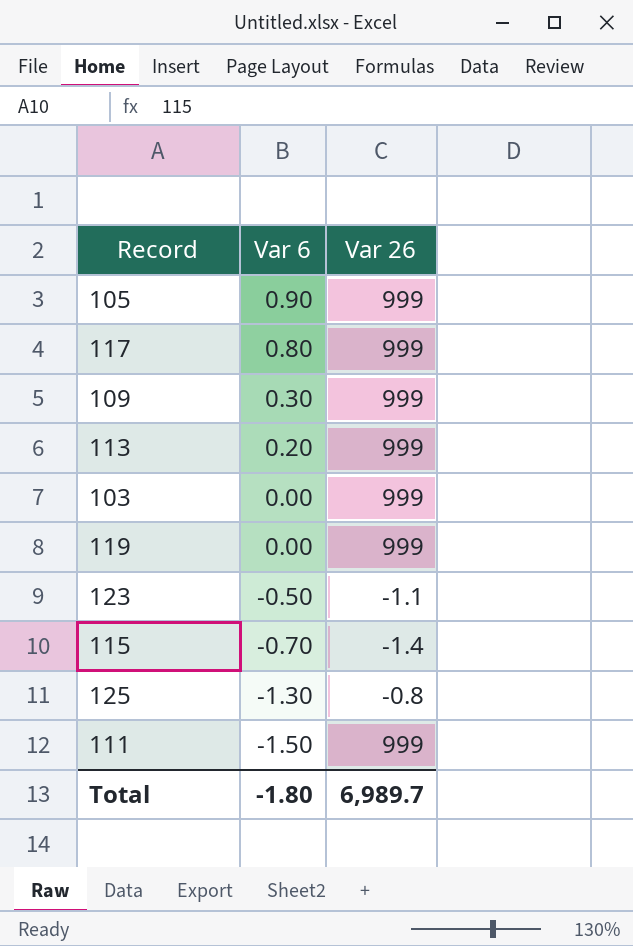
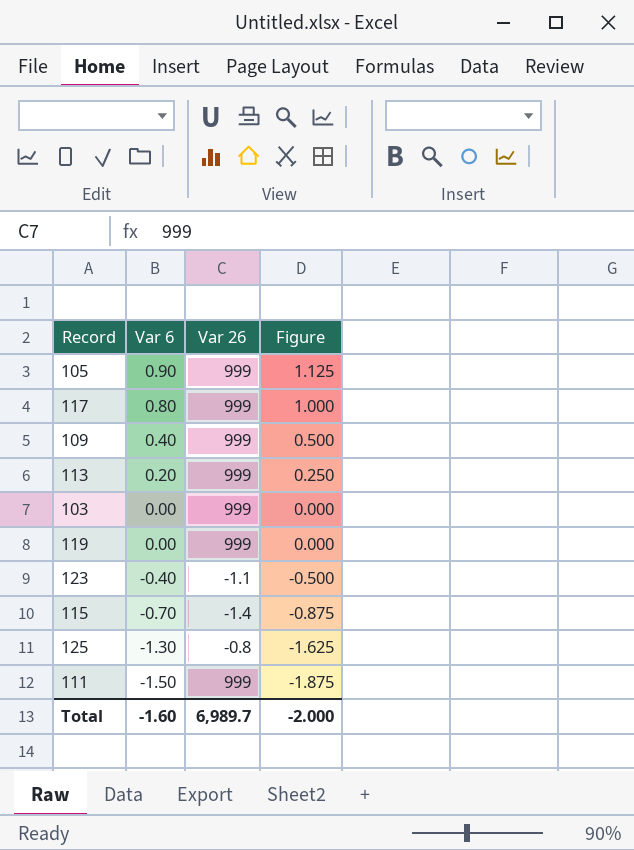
column Figure | formula: none -> [Var 6] * 1.25
109 | Var 6: 0.30 -> 0.40
123 | Var 6: -0.50 -> -0.40
Total | Var 6: -1.80 -> -1.60

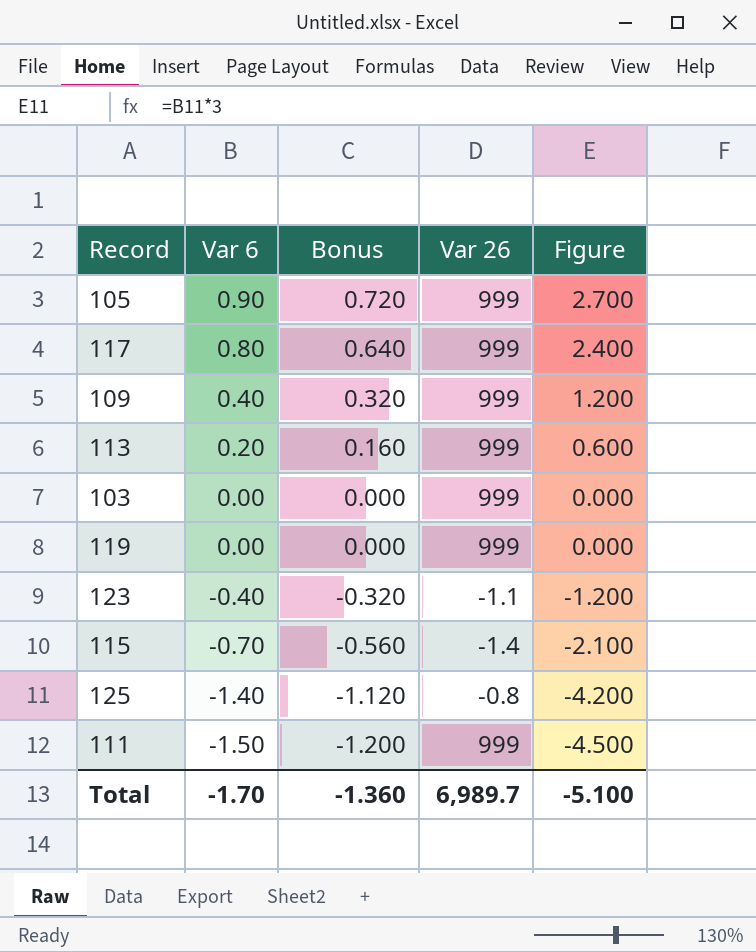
column Bonus | formula: none -> [Var 6] * 0.8
column Figure | formula: [Var 6] * 1.25 -> [Var 6] * 3
125 | Var 6: -1.30 -> -1.40
Total | Var 6: -1.60 -> -1.70
Total | Figure: -2.000 -> -5.100

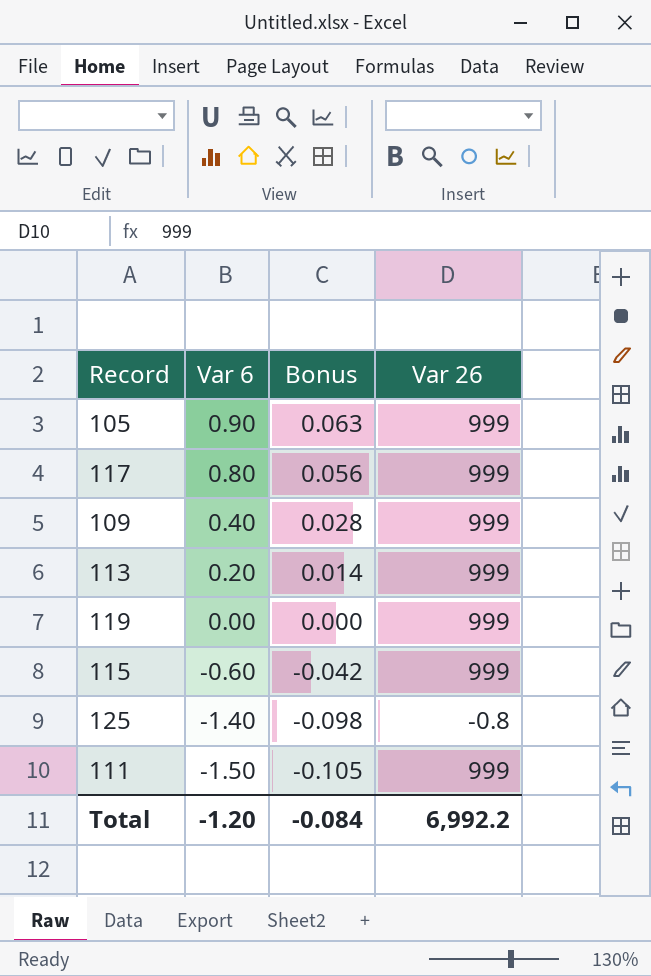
column Figure | formula: [Var 6] * 3 -> none
column Bonus | formula: [Var 6] * 0.8 -> [Var 6] * 0.07
row 103: 0.00 | 0.000 | 999 | 0.000 -> none
row 123: -0.40 | -0.320 | -1.1 | -1.200 -> none
115 | Var 6: -0.70 -> -0.60
115 | Var 26: -1.4 -> 999
Total | Var 6: -1.70 -> -1.20
Total | Bonus: -1.360 -> -0.084
Total | Var 26: 6,989.7 -> 6,992.2

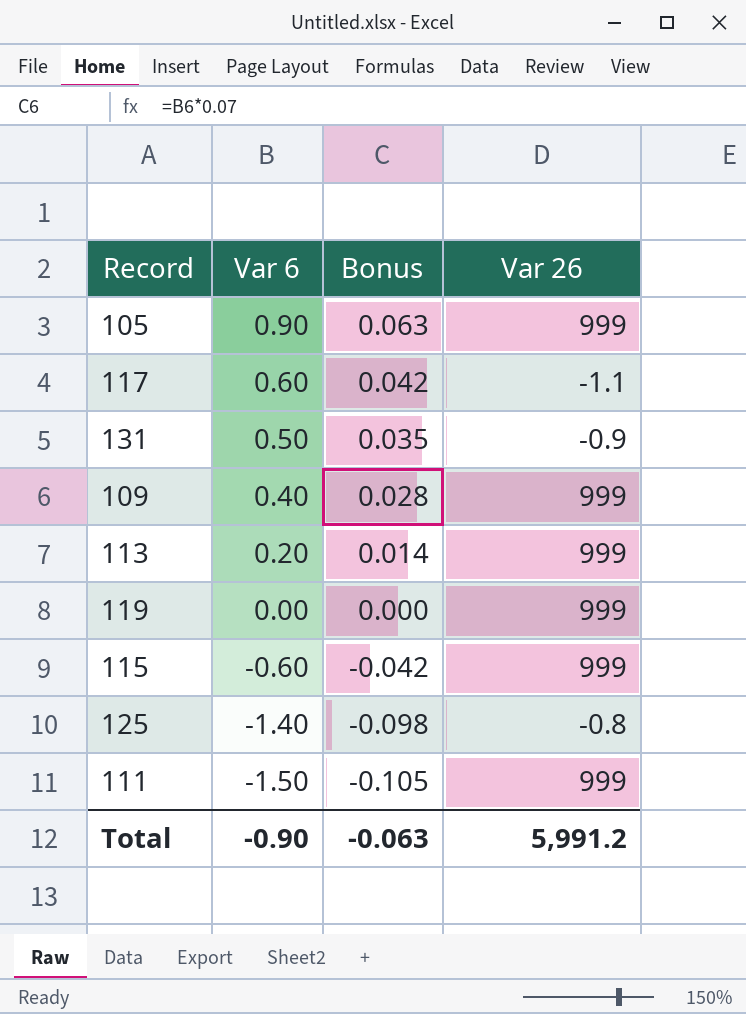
117 | Var 6: 0.80 -> 0.60
117 | Bonus: 0.056 -> 0.042
117 | Var 26: 999 -> -1.1
row 131: none -> 0.50 | 0.035 | -0.9
Total | Var 6: -1.20 -> -0.90
Total | Bonus: -0.084 -> -0.063
Total | Var 26: 6,992.2 -> 5,991.2

